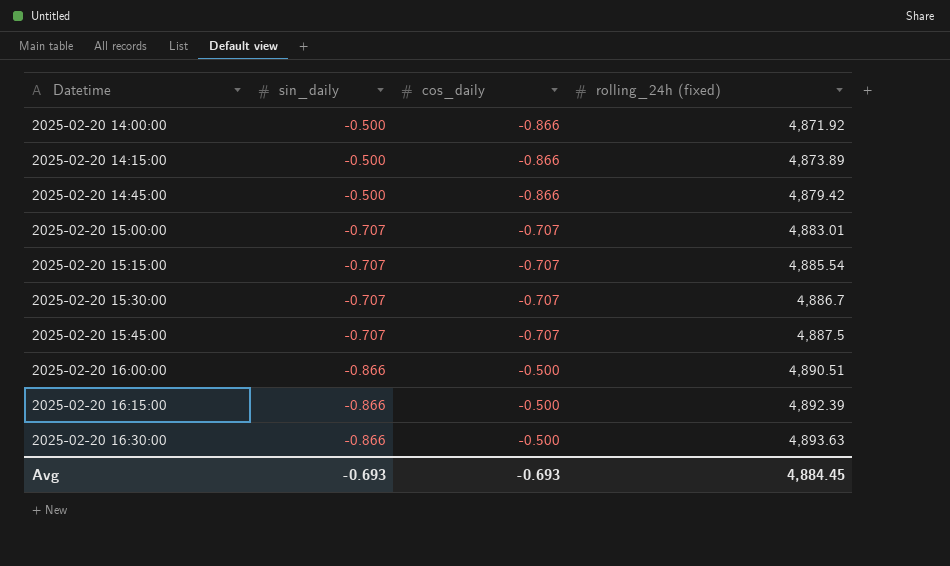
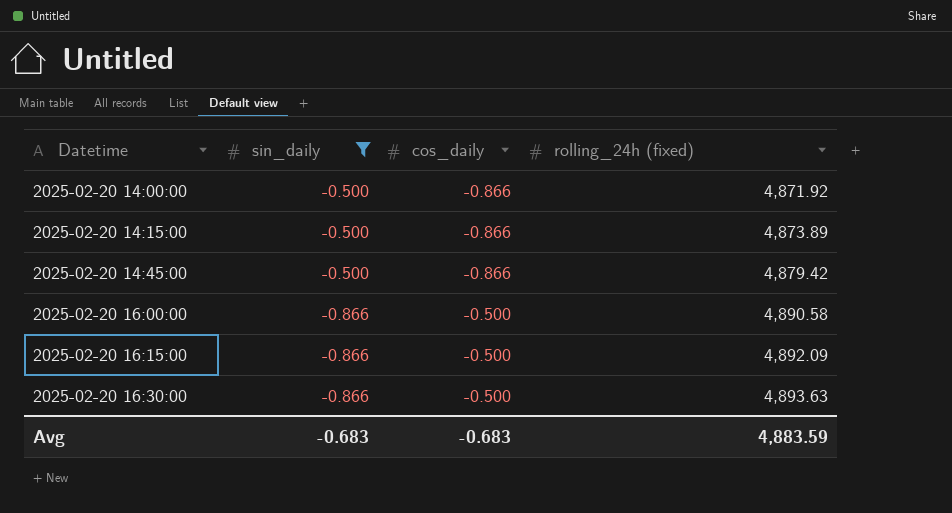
filter: none -> sin_daily != -0.707
2025-02-20 16:00:00 | rolling_24h (fixed): 4,890.51 -> 4,890.58
2025-02-20 16:15:00 | rolling_24h (fixed): 4,892.39 -> 4,892.09
Avg | sin_daily: -0.693 -> -0.683
Avg | cos_daily: -0.693 -> -0.683
Avg | rolling_24h (fixed): 4,884.45 -> 4,883.59

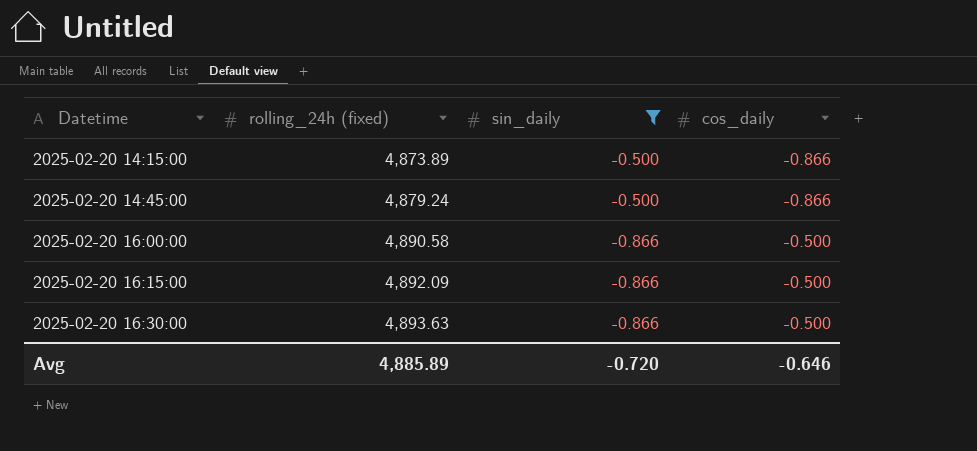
column rolling_24h (fixed) | position: 4 -> 2
row 2025-02-20 14:00:00: -0.500 | -0.866 | 4,871.92 -> none
2025-02-20 14:45:00 | rolling_24h (fixed): 4,879.42 -> 4,879.24
Avg | rolling_24h (fixed): 4,883.59 -> 4,885.89
Avg | sin_daily: -0.683 -> -0.720
Avg | cos_daily: -0.683 -> -0.646

